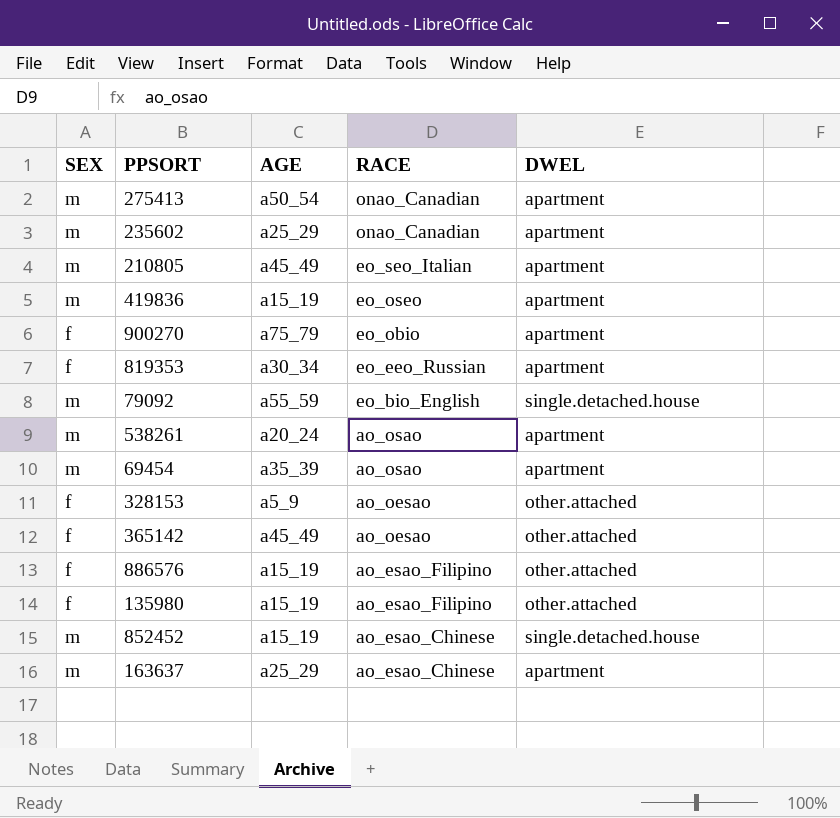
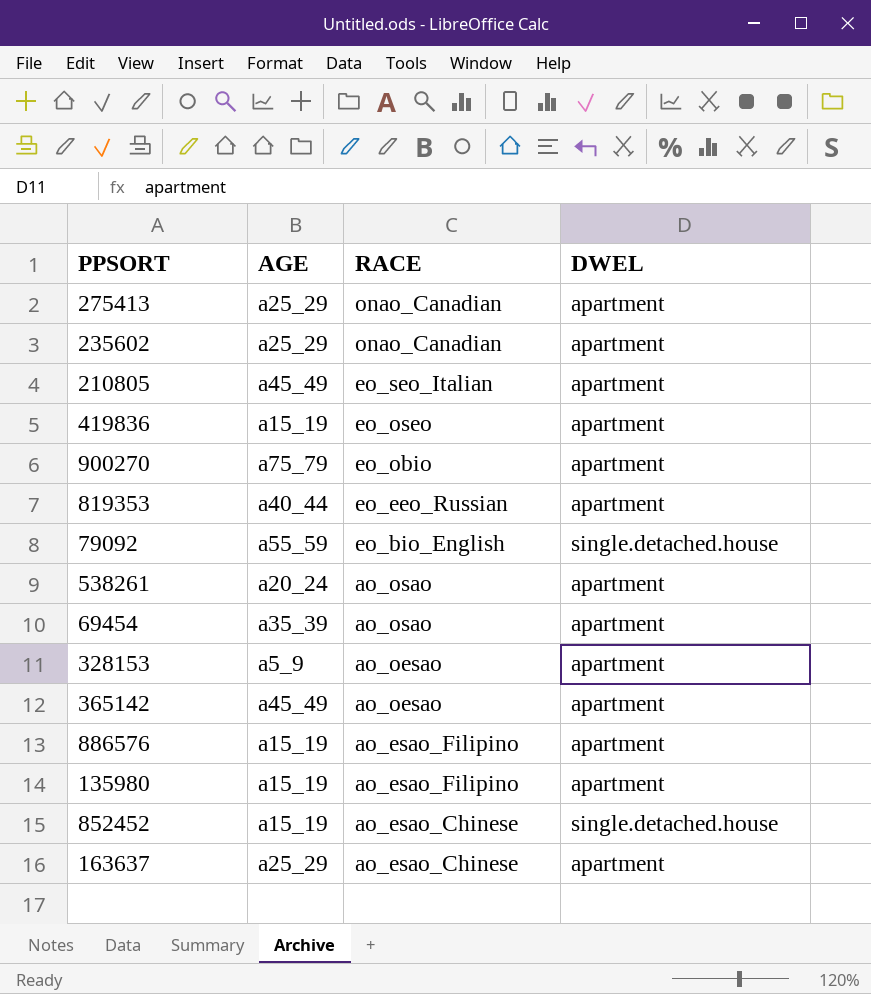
column SEX | position: 1 -> none
275413 | AGE: a50_54 -> a25_29
819353 | AGE: a30_34 -> a40_44
328153 | DWEL: other.attached -> apartment
365142 | DWEL: other.attached -> apartment
886576 | DWEL: other.attached -> apartment
135980 | DWEL: other.attached -> apartment

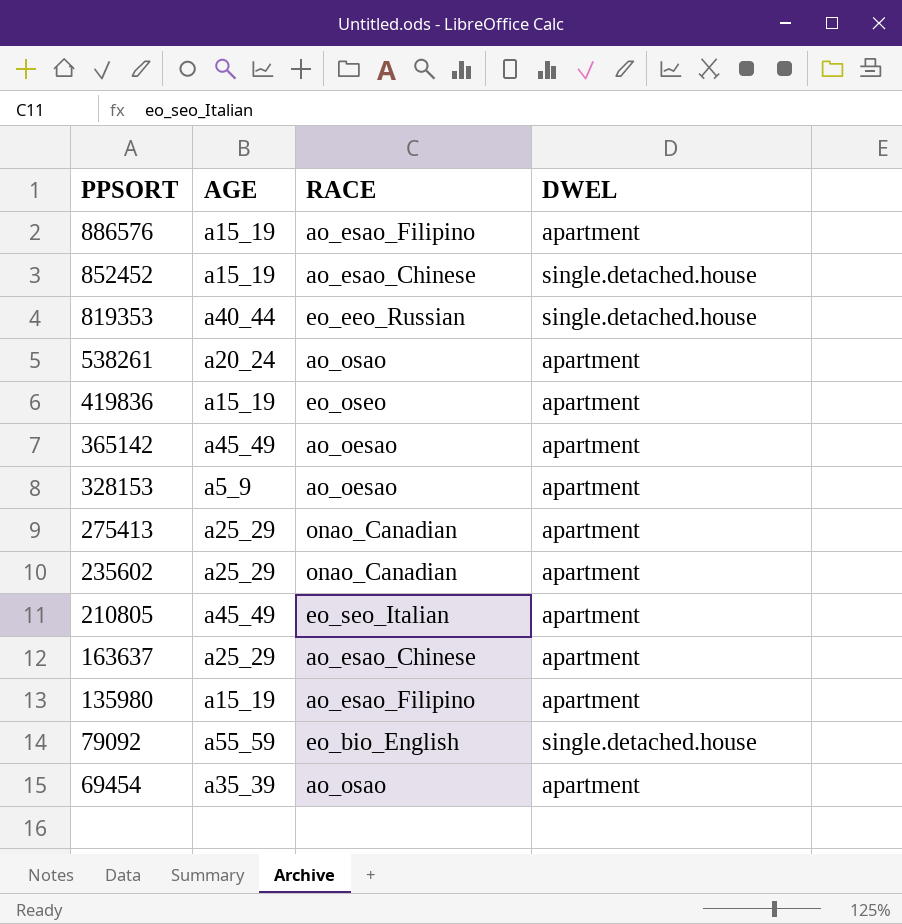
row order: RACE descending -> PPSORT descending
row 900270: a75_79 | eo_obio | apartment -> none
819353 | DWEL: apartment -> single.detached.house

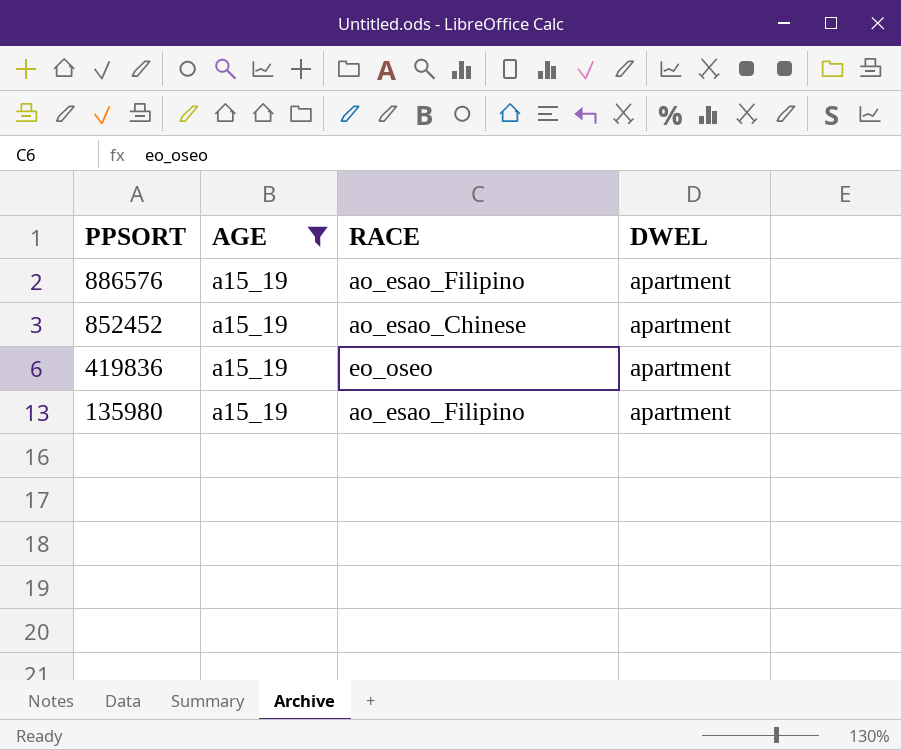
filter: none -> AGE = a15_19
852452 | DWEL: single.detached.house -> apartment

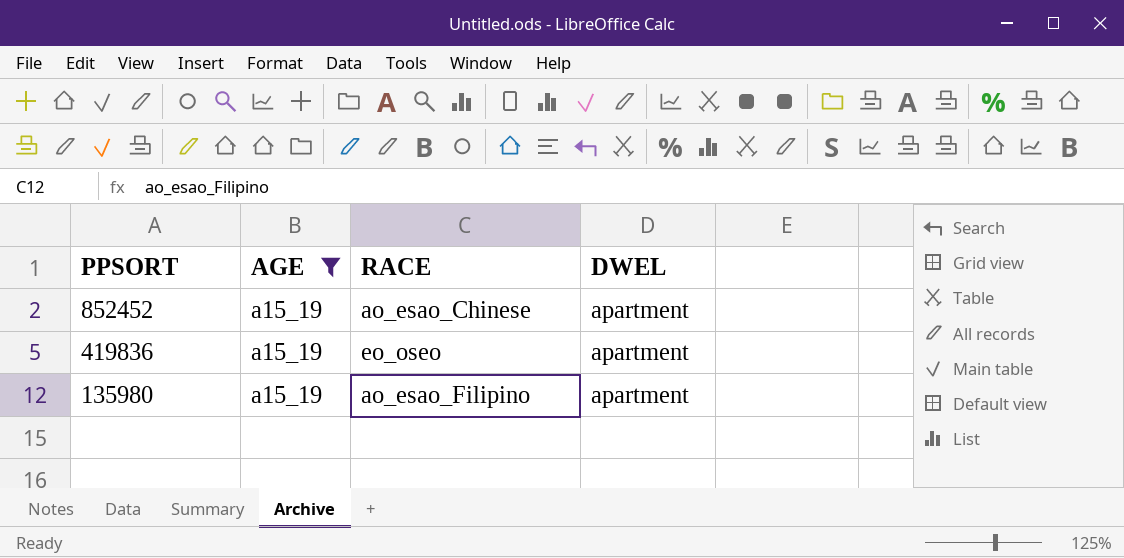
row 886576: a15_19 | ao_esao_Filipino | apartment -> none

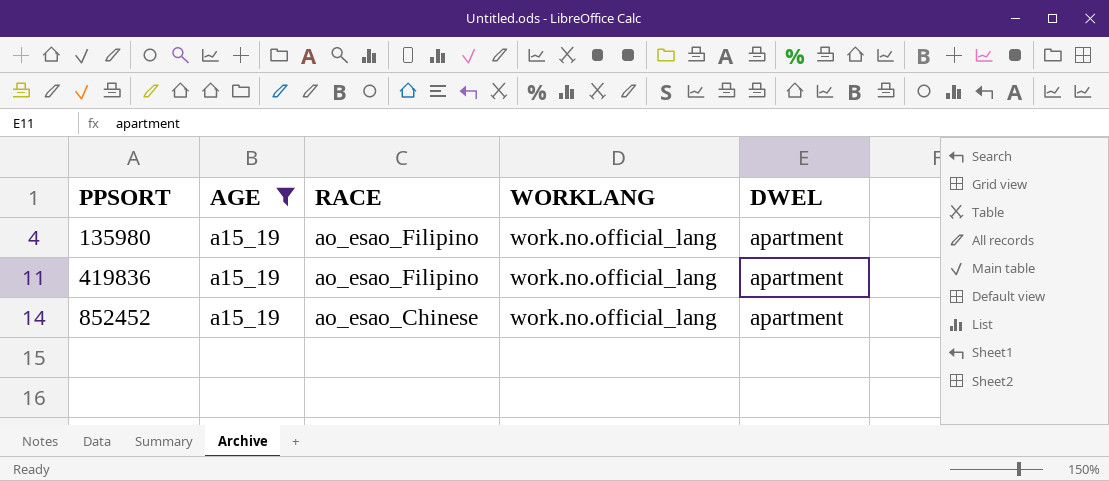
row order: PPSORT descending -> PPSORT ascending
column WORKLANG | position: none -> 4
419836 | RACE: eo_oseo -> ao_esao_Filipino

